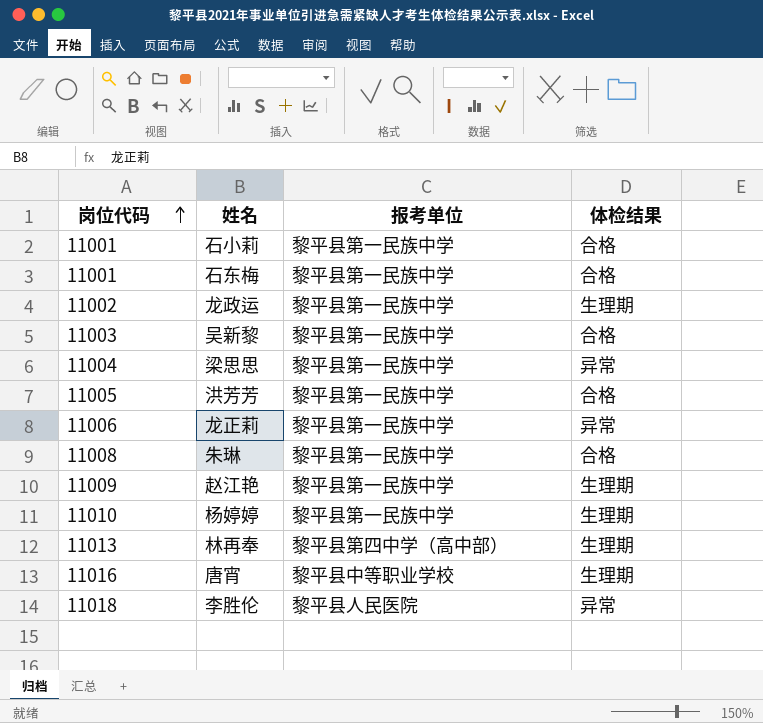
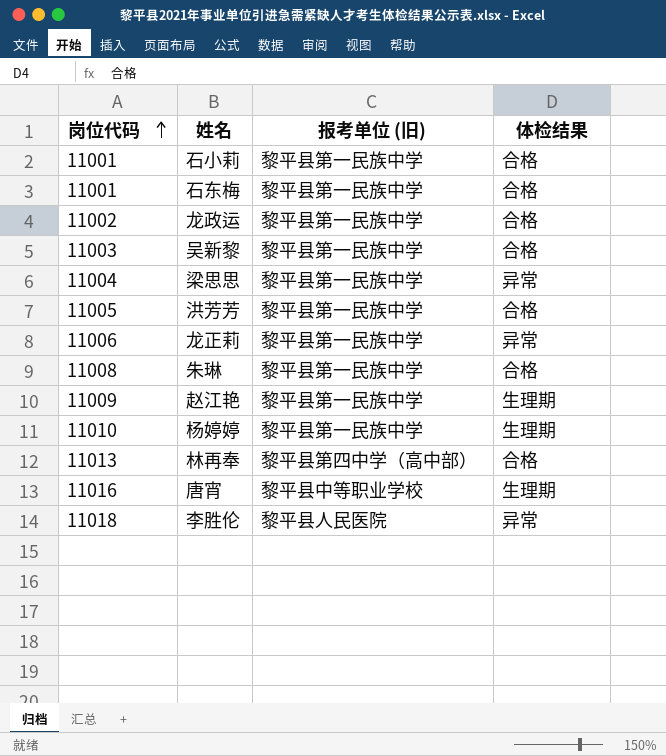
column name: 报考单位 -> 报考单位 (旧)
龙政运 | 体检结果: 生理期 -> 合格
林再奉 | 体检结果: 生理期 -> 合格

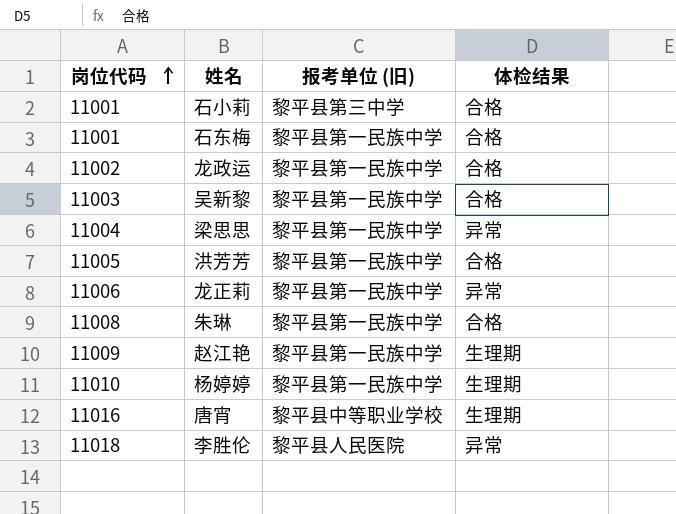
row 林再奉: 11013 | 黎平县第四中学（高中部） | 合格 -> none
石小莉 | 报考单位 (旧): 黎平县第一民族中学 -> 黎平县第三中学

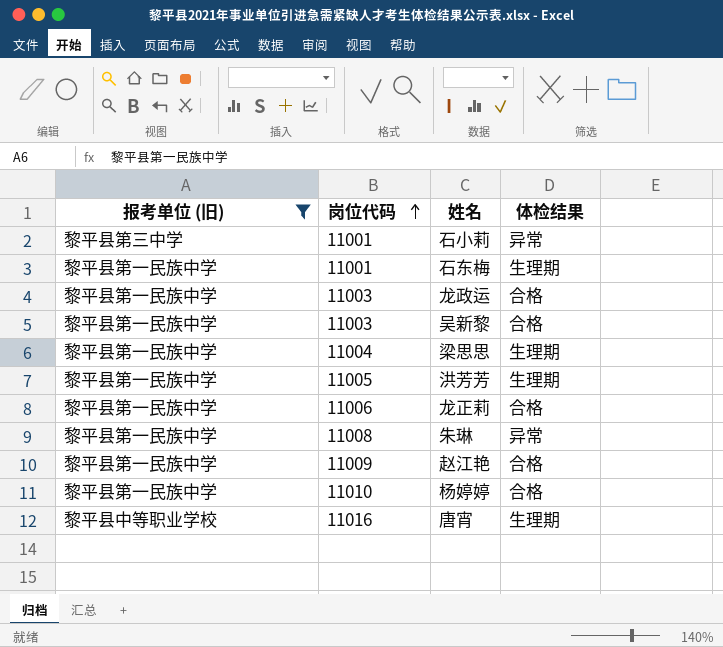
filter: none -> 报考单位 (旧) != 黎平县人民医院
column 报考单位 (旧) | position: 3 -> 1
石小莉 | 体检结果: 合格 -> 异常
石东梅 | 体检结果: 合格 -> 生理期
龙政运 | 岗位代码: 11002 -> 11003
梁思思 | 体检结果: 异常 -> 生理期
洪芳芳 | 体检结果: 合格 -> 生理期
龙正莉 | 体检结果: 异常 -> 合格
朱琳 | 体检结果: 合格 -> 异常
赵江艳 | 体检结果: 生理期 -> 合格
杨婷婷 | 体检结果: 生理期 -> 合格

